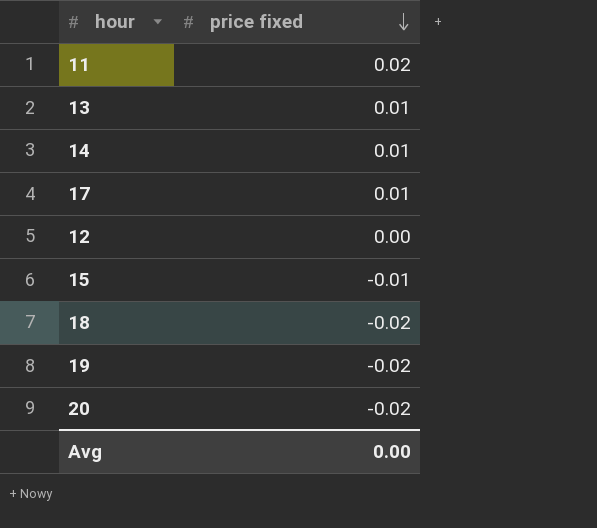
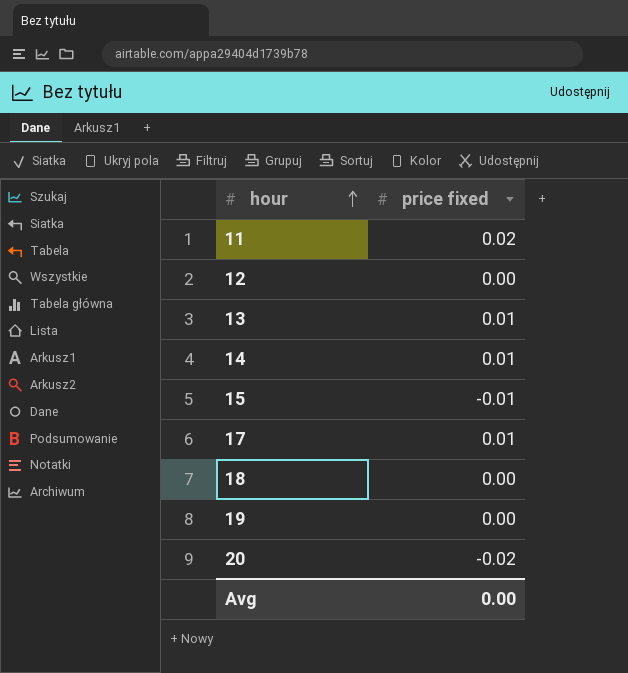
row order: price fixed descending -> hour ascending
18 | price fixed: -0.02 -> 0.00
19 | price fixed: -0.02 -> 0.00

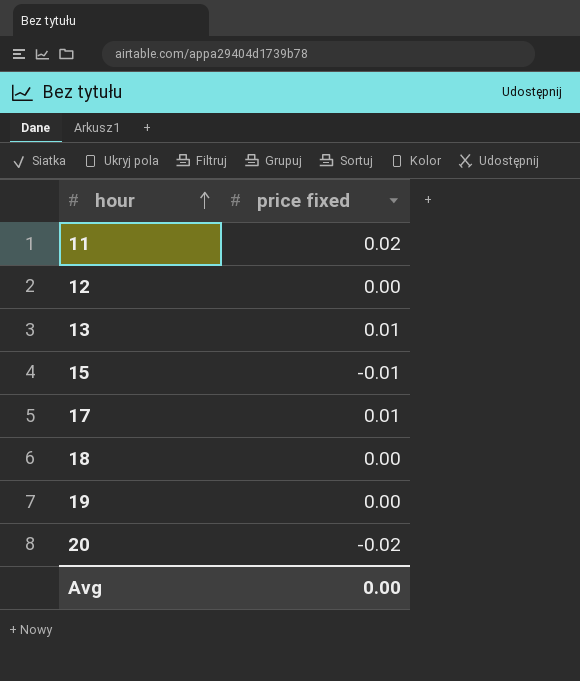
row 14: 0.01 -> none

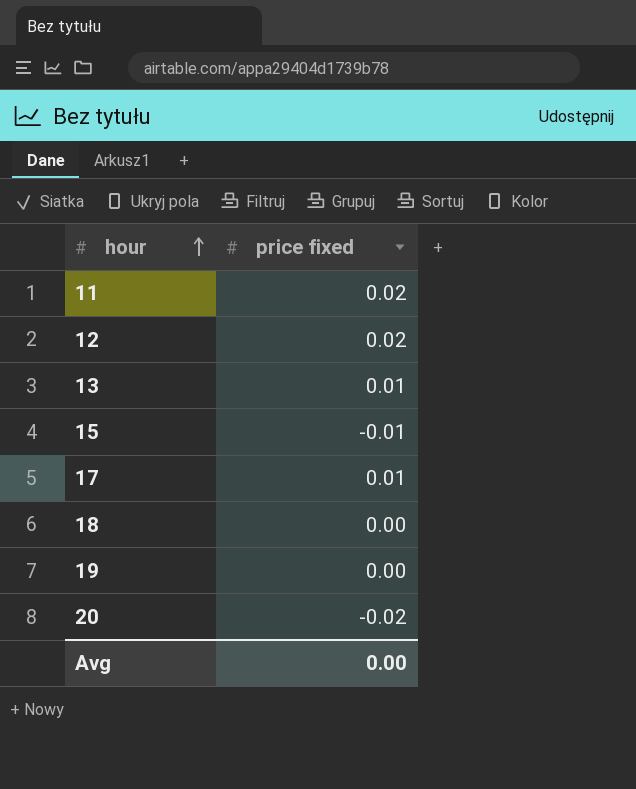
12 | price fixed: 0.00 -> 0.02

